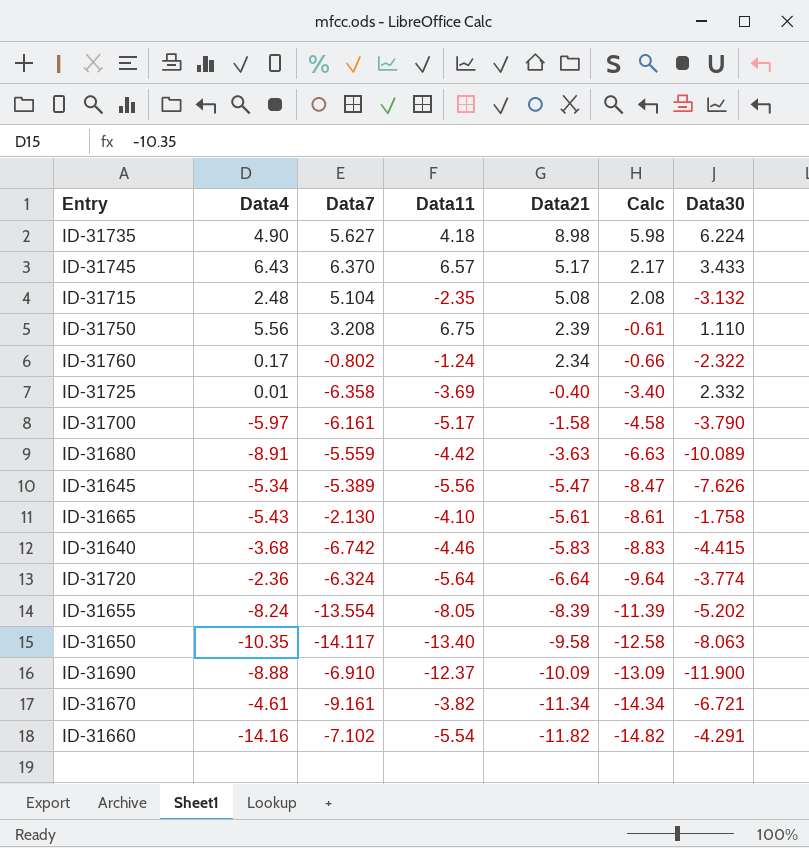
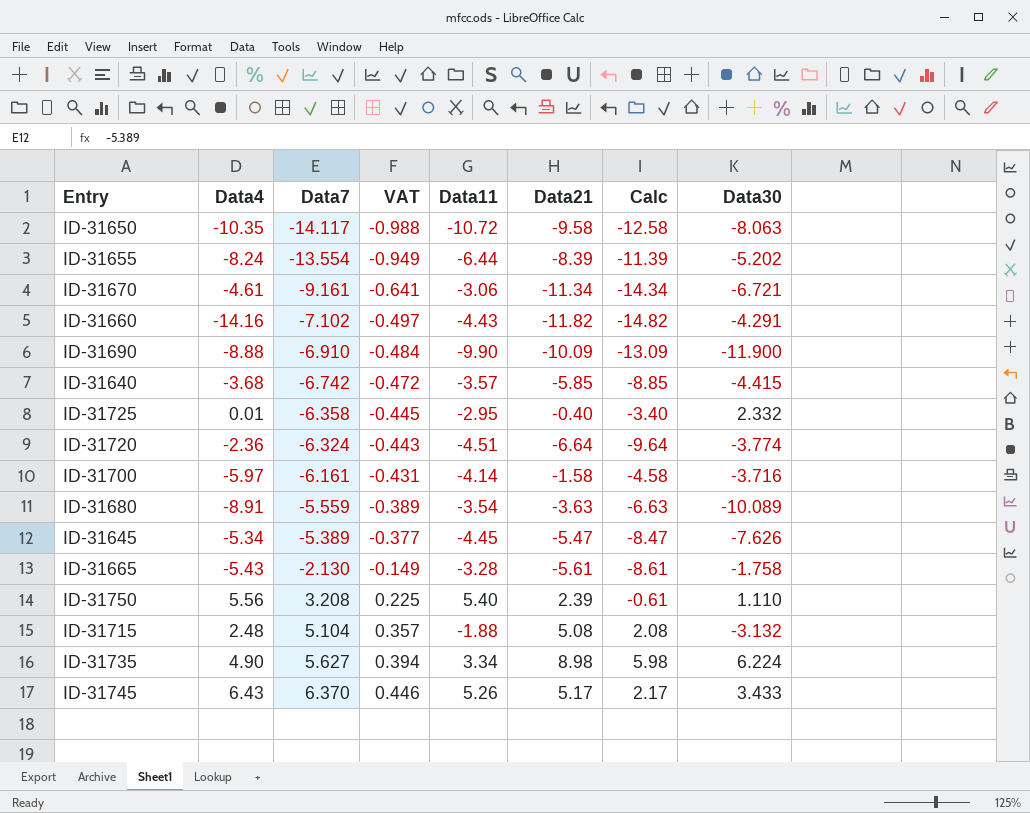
row order: Data21 descending -> Data7 ascending
column VAT | formula: none -> [Data7] * 0.07
row ID-31760: 0.17 | -0.802 | -1.24 | 2.34 | -0.66 | -2.322 -> none
ID-31650 | Data11: -13.40 -> -10.72
ID-31655 | Data11: -8.05 -> -6.44
ID-31670 | Data11: -3.82 -> -3.06
ID-31660 | Data11: -5.54 -> -4.43
ID-31690 | Data11: -12.37 -> -9.90
ID-31640 | Data11: -4.46 -> -3.57
ID-31640 | Data21: -5.83 -> -5.85
ID-31640 | Calc: -8.83 -> -8.85
ID-31725 | Data11: -3.69 -> -2.95
ID-31720 | Data11: -5.64 -> -4.51
ID-31700 | Data11: -5.17 -> -4.14
ID-31700 | Data30: -3.790 -> -3.716
ID-31680 | Data11: -4.42 -> -3.54
ID-31645 | Data11: -5.56 -> -4.45
ID-31665 | Data11: -4.10 -> -3.28
ID-31750 | Data11: 6.75 -> 5.40
ID-31715 | Data11: -2.35 -> -1.88
ID-31735 | Data11: 4.18 -> 3.34
ID-31745 | Data11: 6.57 -> 5.26

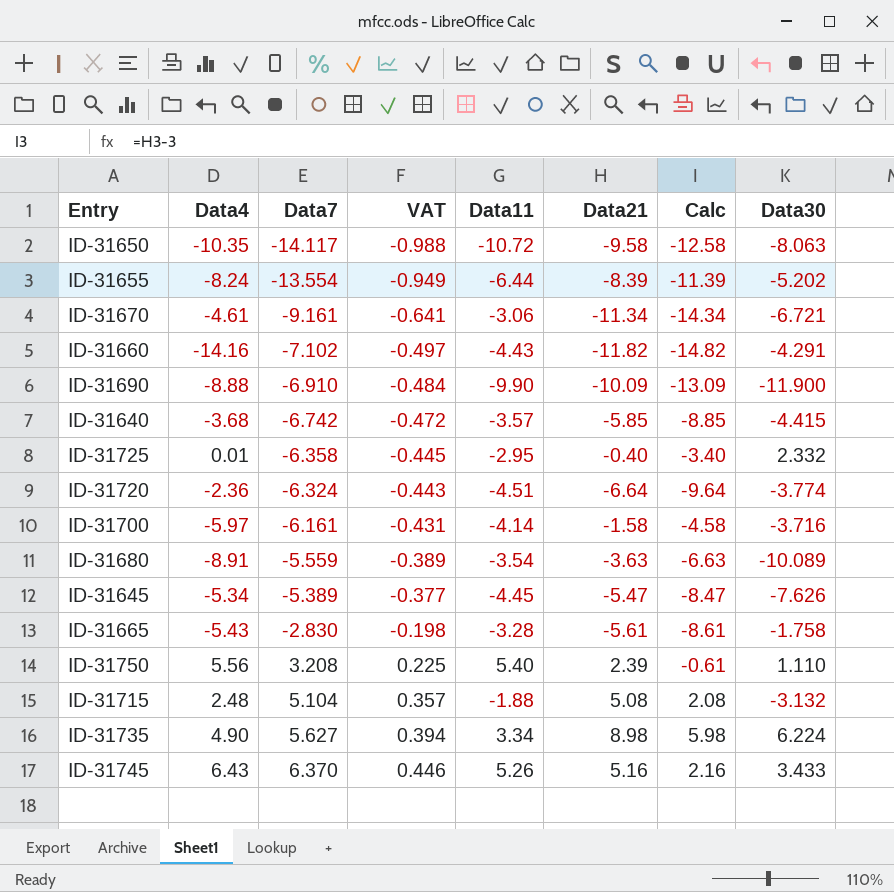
ID-31665 | Data7: -2.130 -> -2.830
ID-31665 | VAT: -0.149 -> -0.198
ID-31745 | Data21: 5.17 -> 5.16
ID-31745 | Calc: 2.17 -> 2.16

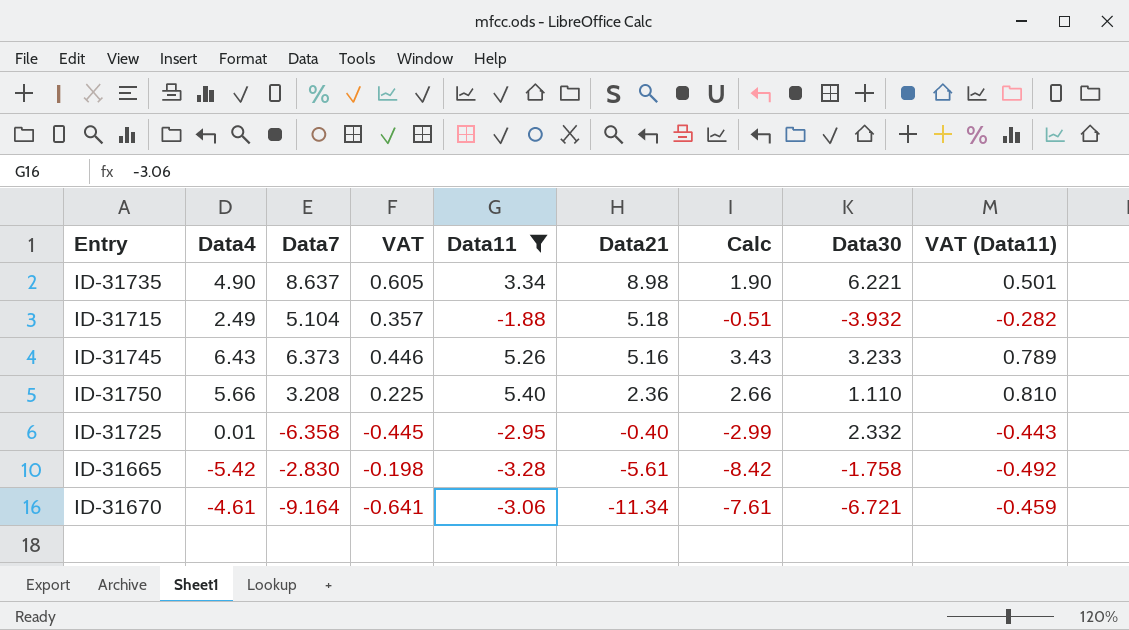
filter: none -> Data11 >= -3.28
row order: Data7 ascending -> Data21 descending
column Calc | formula: [Data21] - 3 -> [Data4] - 3
column VAT (Data11) | formula: none -> [Data11] * 0.15
ID-31735 | Data7: 5.627 -> 8.637
ID-31735 | VAT: 0.394 -> 0.605
ID-31735 | Data30: 6.224 -> 6.221
ID-31715 | Data4: 2.48 -> 2.49
ID-31715 | Data21: 5.08 -> 5.18
ID-31715 | Data30: -3.132 -> -3.932
ID-31745 | Data7: 6.370 -> 6.373
ID-31745 | Data30: 3.433 -> 3.233
ID-31750 | Data4: 5.56 -> 5.66
ID-31750 | Data21: 2.39 -> 2.36
ID-31665 | Data4: -5.43 -> -5.42
ID-31670 | Data7: -9.161 -> -9.164

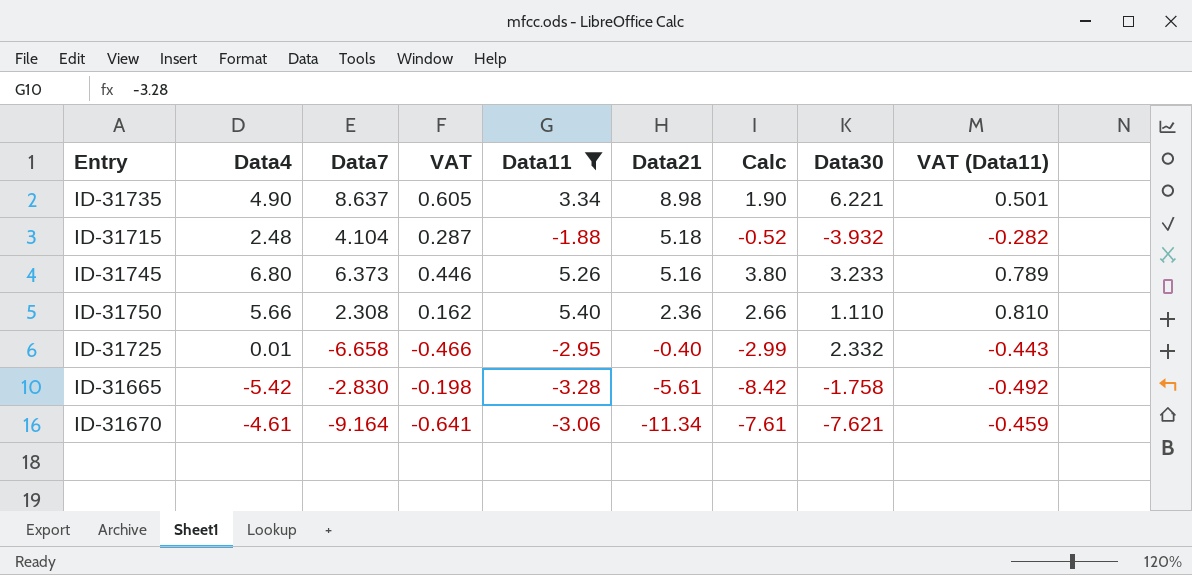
ID-31715 | Data4: 2.49 -> 2.48
ID-31715 | Data7: 5.104 -> 4.104
ID-31715 | VAT: 0.357 -> 0.287
ID-31715 | Calc: -0.51 -> -0.52
ID-31745 | Data4: 6.43 -> 6.80
ID-31745 | Calc: 3.43 -> 3.80
ID-31750 | Data7: 3.208 -> 2.308
ID-31750 | VAT: 0.225 -> 0.162
ID-31725 | Data7: -6.358 -> -6.658
ID-31725 | VAT: -0.445 -> -0.466
ID-31670 | Data30: -6.721 -> -7.621

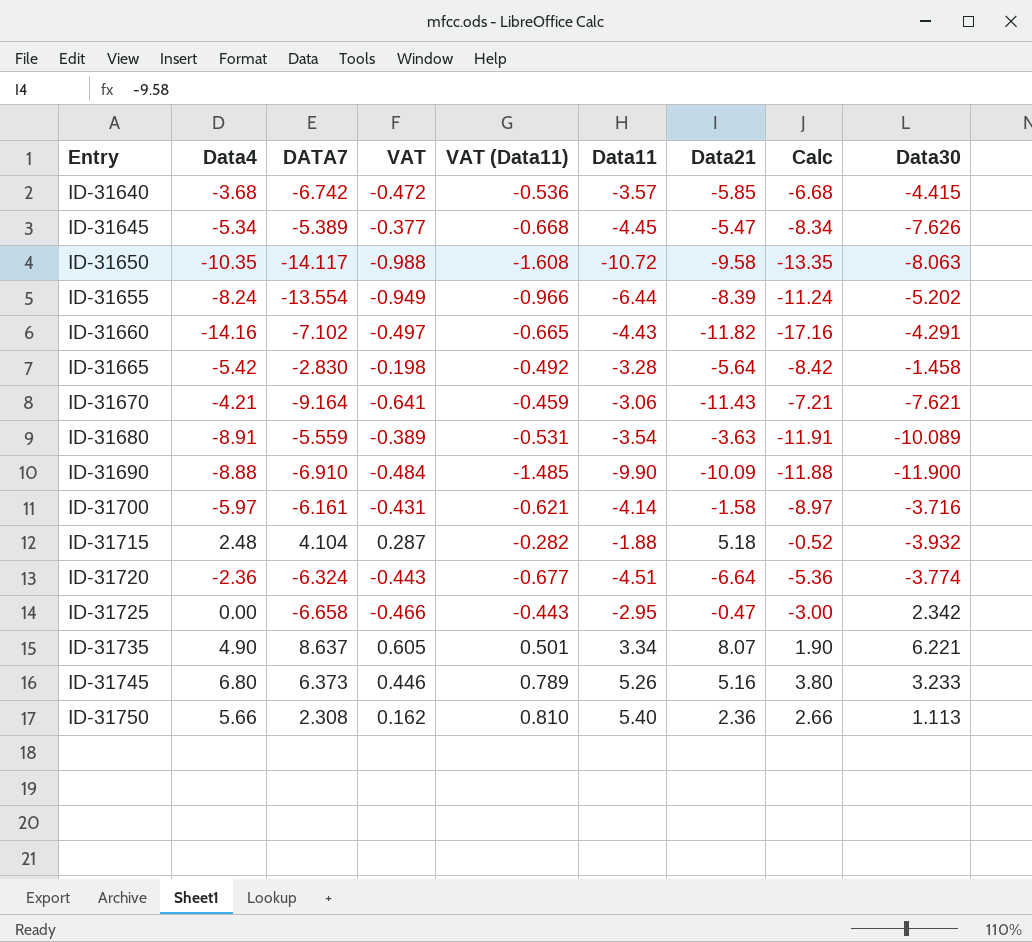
filter: Data11 >= -3.28 -> none
row order: Data21 descending -> Entry ascending
column name: Data7 -> DATA7
column VAT (Data11) | position: 9 -> 5
ID-31665 | Data21: -5.61 -> -5.64
ID-31665 | Data30: -1.758 -> -1.458
ID-31670 | Data4: -4.61 -> -4.21
ID-31670 | Data21: -11.34 -> -11.43
ID-31670 | Calc: -7.61 -> -7.21
ID-31725 | Data4: 0.01 -> 0.00
ID-31725 | Data21: -0.40 -> -0.47
ID-31725 | Calc: -2.99 -> -3.00
ID-31725 | Data30: 2.332 -> 2.342
ID-31735 | Data21: 8.98 -> 8.07
ID-31750 | Data30: 1.110 -> 1.113

